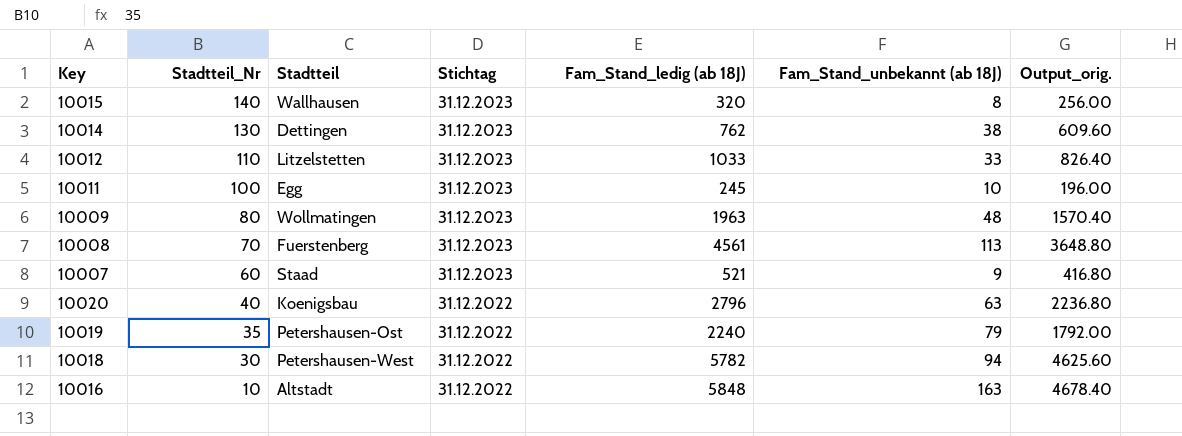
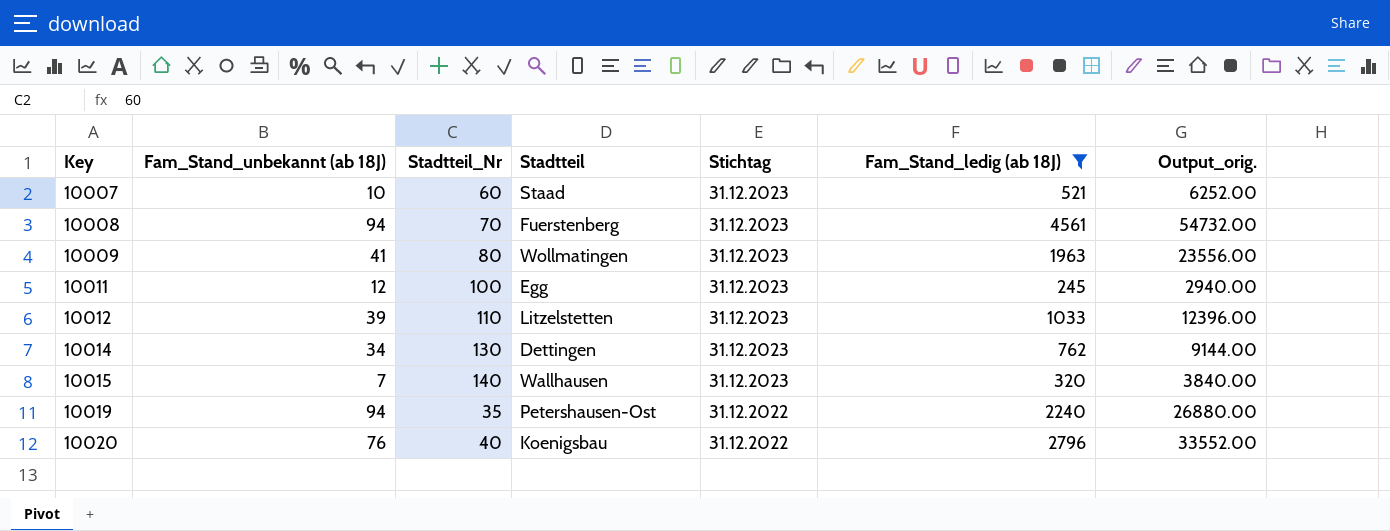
filter: none -> Fam_Stand_ledig (ab 18J) <= 4561
row order: Stadtteil_Nr descending -> Key ascending
column Fam_Stand_unbekannt (ab 18J) | position: 6 -> 2
column Output_orig. | formula: [Fam_Stand_ledig (ab 18J)] * 0.8 -> [Fam_Stand_ledig (ab 18J)] * 12
10007 | Fam_Stand_unbekannt (ab 18J): 9 -> 10
10008 | Fam_Stand_unbekannt (ab 18J): 113 -> 94
10009 | Fam_Stand_unbekannt (ab 18J): 48 -> 41
10011 | Fam_Stand_unbekannt (ab 18J): 10 -> 12
10012 | Fam_Stand_unbekannt (ab 18J): 33 -> 39
10014 | Fam_Stand_unbekannt (ab 18J): 38 -> 34
10015 | Fam_Stand_unbekannt (ab 18J): 8 -> 7
10019 | Fam_Stand_unbekannt (ab 18J): 79 -> 94
10020 | Fam_Stand_unbekannt (ab 18J): 63 -> 76

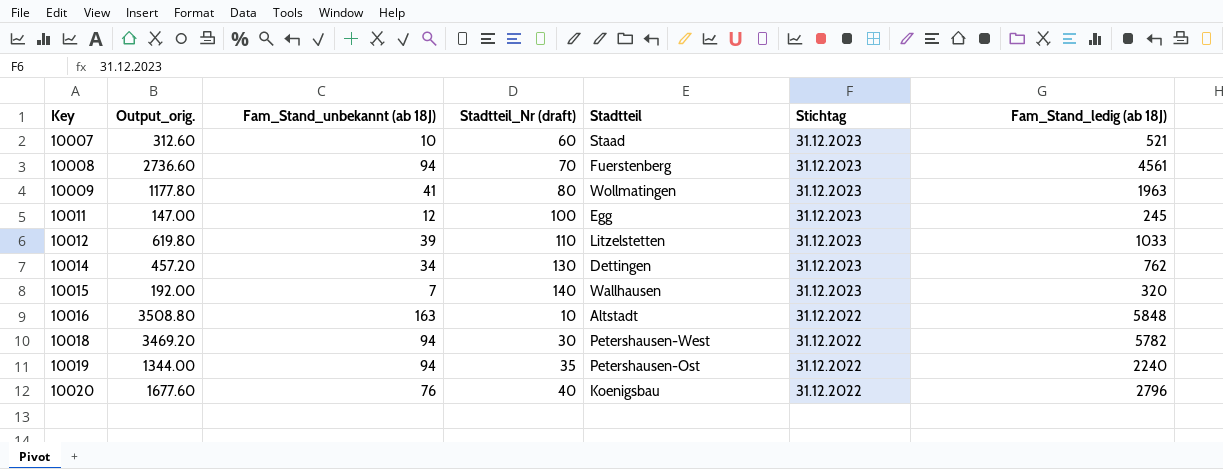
filter: Fam_Stand_ledig (ab 18J) <= 4561 -> none
column Output_orig. | formula: [Fam_Stand_ledig (ab 18J)] * 12 -> [Fam_Stand_ledig (ab 18J)] * 0.6
column Output_orig. | position: 7 -> 2
column name: Stadtteil_Nr -> Stadtteil_Nr (draft)

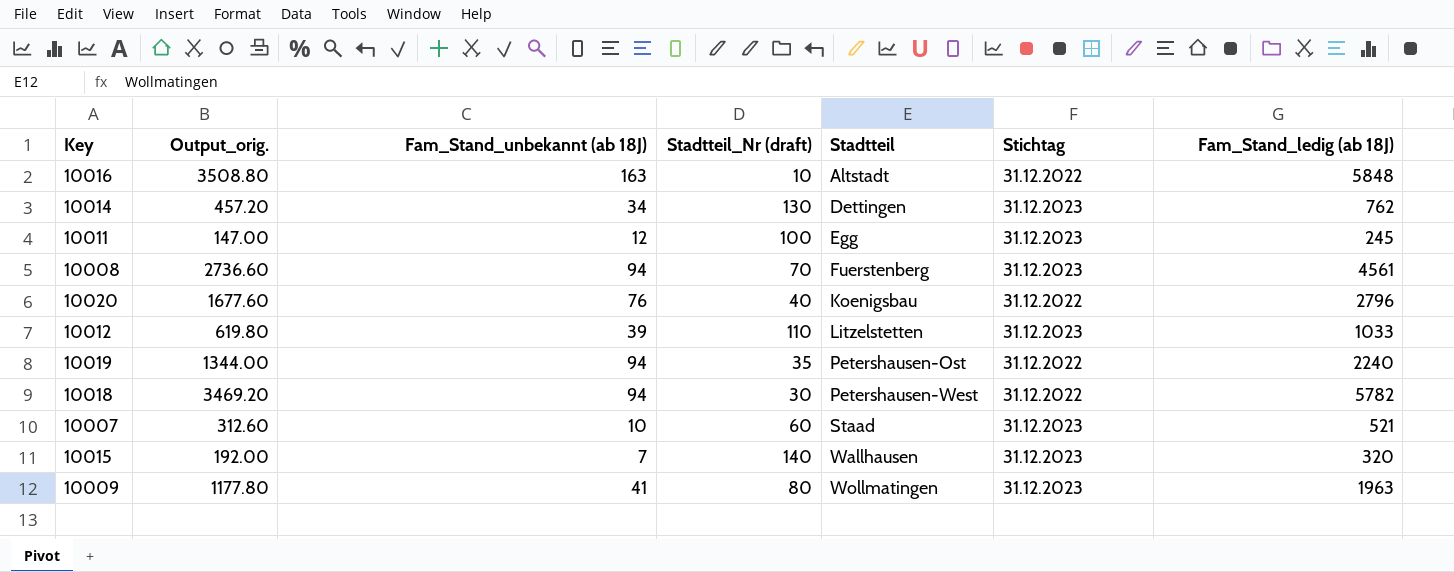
row order: Key ascending -> Stadtteil ascending

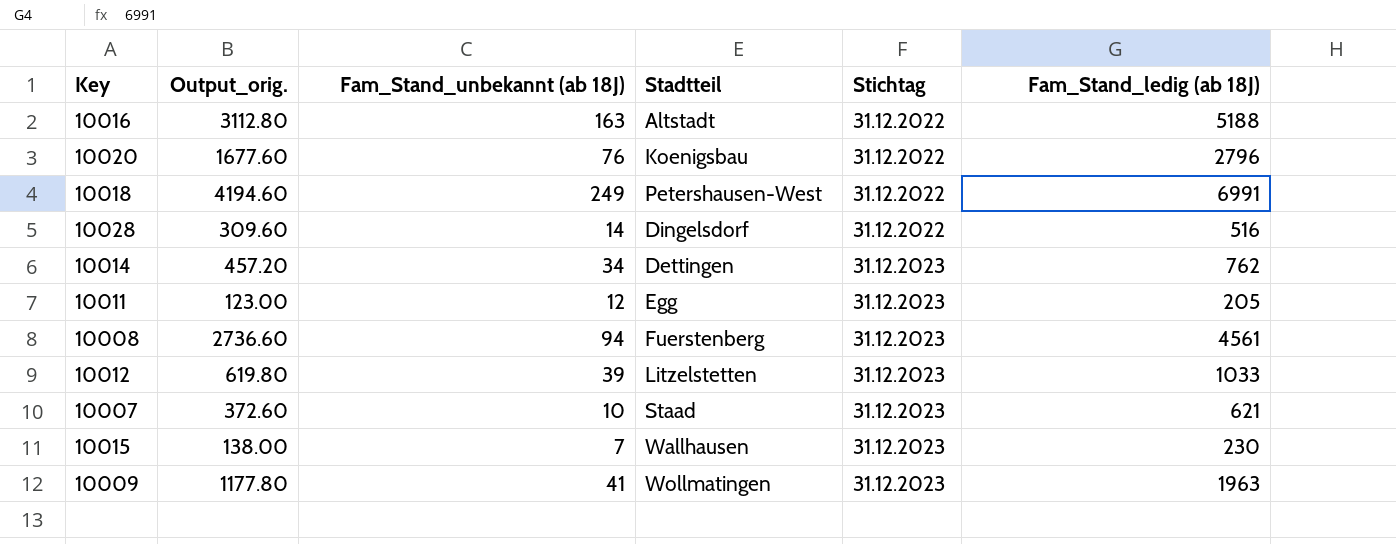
row order: Stadtteil ascending -> Stichtag ascending
column Stadtteil_Nr (draft) | position: 4 -> none
row 10019: 1344.00 | 94 | 35 | Petershausen-Ost | 31.12.2022 | 2240 -> none
10016 | Output_orig.: 3508.80 -> 3112.80
10016 | Fam_Stand_ledig (ab 18J): 5848 -> 5188
10018 | Output_orig.: 3469.20 -> 4194.60
10018 | Fam_Stand_unbekannt (ab 18J): 94 -> 249
10018 | Fam_Stand_ledig (ab 18J): 5782 -> 6991
row 10028: none -> 309.60 | 14 | Dingelsdorf | 31.12.2022 | 516
10011 | Output_orig.: 147.00 -> 123.00
10011 | Fam_Stand_ledig (ab 18J): 245 -> 205
10007 | Output_orig.: 312.60 -> 372.60
10007 | Fam_Stand_ledig (ab 18J): 521 -> 621
10015 | Output_orig.: 192.00 -> 138.00
10015 | Fam_Stand_ledig (ab 18J): 320 -> 230

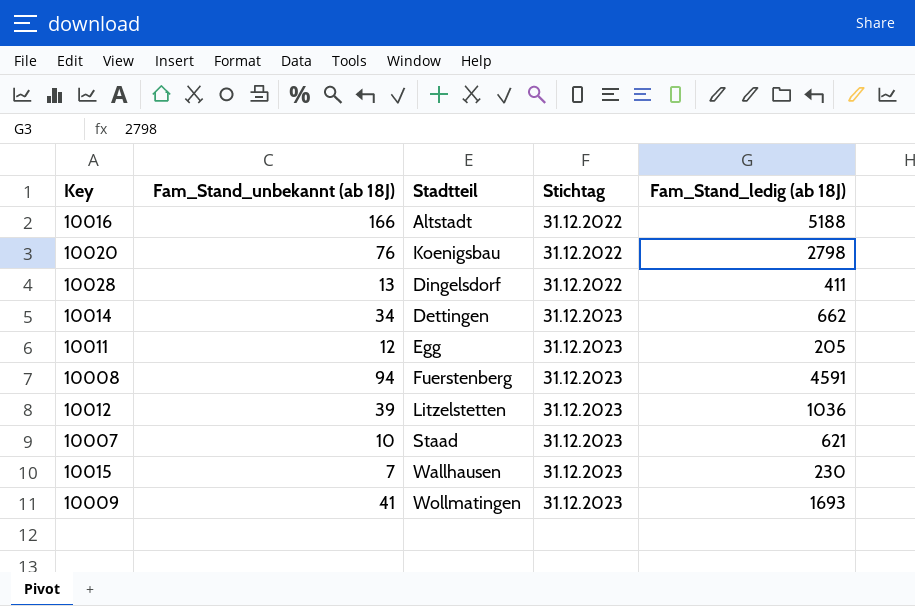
column Output_orig. | formula: [Fam_Stand_ledig (ab 18J)] * 0.6 -> none
row 10018: 4194.60 | 249 | Petershausen-West | 31.12.2022 | 6991 -> none
10016 | Fam_Stand_unbekannt (ab 18J): 163 -> 166
10020 | Fam_Stand_ledig (ab 18J): 2796 -> 2798
10028 | Fam_Stand_unbekannt (ab 18J): 14 -> 13
10028 | Fam_Stand_ledig (ab 18J): 516 -> 411
10014 | Fam_Stand_ledig (ab 18J): 762 -> 662
10008 | Fam_Stand_ledig (ab 18J): 4561 -> 4591
10012 | Fam_Stand_ledig (ab 18J): 1033 -> 1036
10009 | Fam_Stand_ledig (ab 18J): 1963 -> 1693

